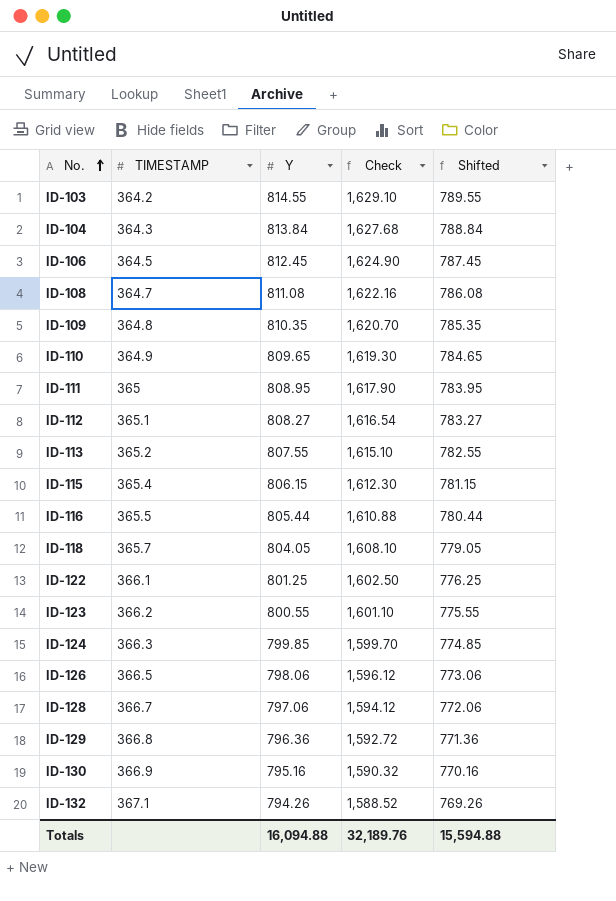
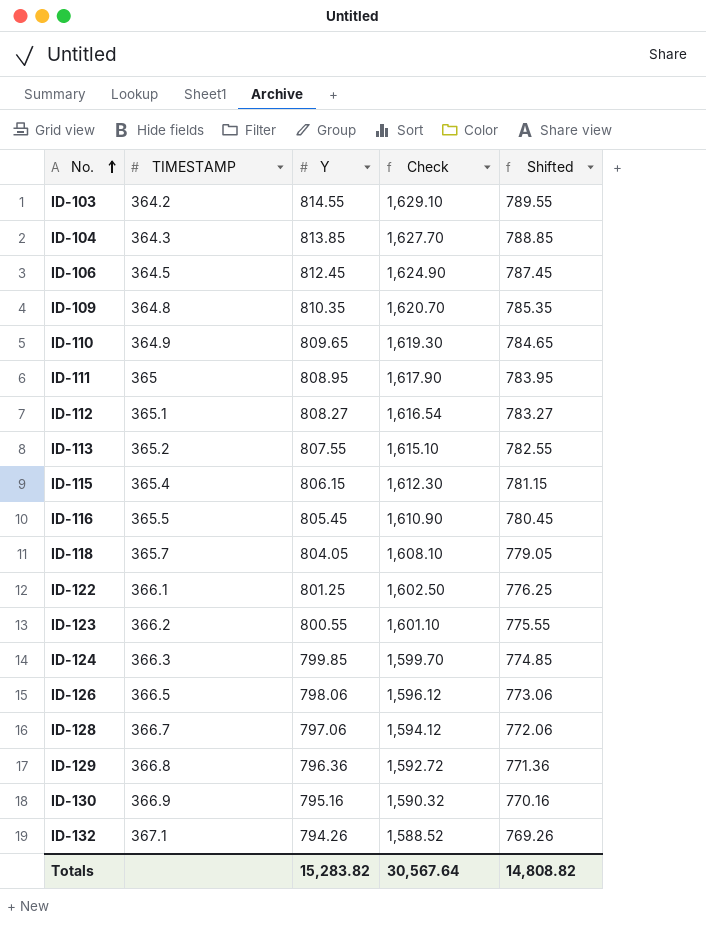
row ID-108: 364.7 | 811.08 | 1,622.16 | 786.08 -> none
ID-104 | Y: 813.84 -> 813.85
ID-104 | Check: 1,627.68 -> 1,627.70
ID-104 | Shifted: 788.84 -> 788.85
ID-116 | Y: 805.44 -> 805.45
ID-116 | Check: 1,610.88 -> 1,610.90
ID-116 | Shifted: 780.44 -> 780.45
Totals | Y: 16,094.88 -> 15,283.82
Totals | Check: 32,189.76 -> 30,567.64
Totals | Shifted: 15,594.88 -> 14,808.82

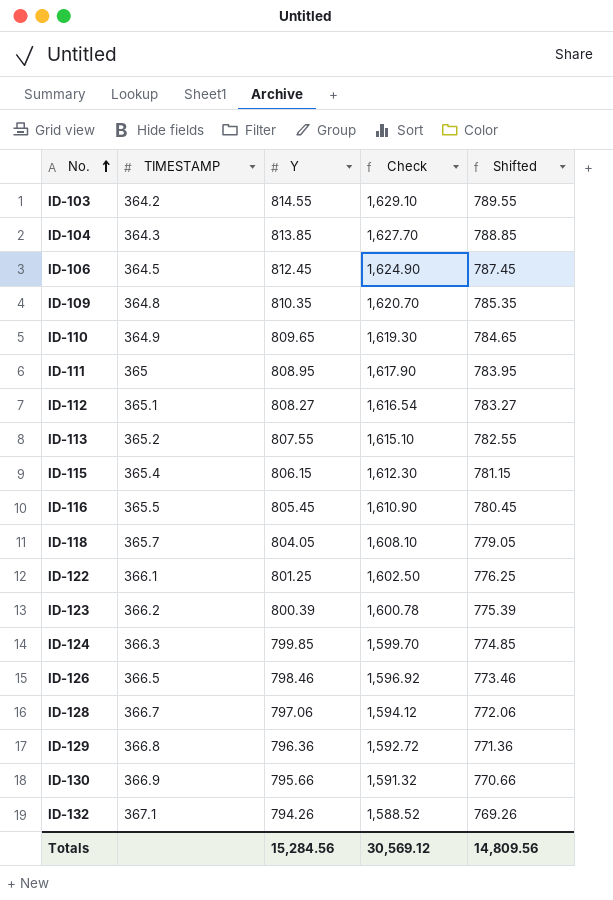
ID-123 | Y: 800.55 -> 800.39
ID-123 | Check: 1,601.10 -> 1,600.78
ID-123 | Shifted: 775.55 -> 775.39
ID-126 | Y: 798.06 -> 798.46
ID-126 | Check: 1,596.12 -> 1,596.92
ID-126 | Shifted: 773.06 -> 773.46
ID-130 | Y: 795.16 -> 795.66
ID-130 | Check: 1,590.32 -> 1,591.32
ID-130 | Shifted: 770.16 -> 770.66
Totals | Y: 15,283.82 -> 15,284.56
Totals | Check: 30,567.64 -> 30,569.12
Totals | Shifted: 14,808.82 -> 14,809.56

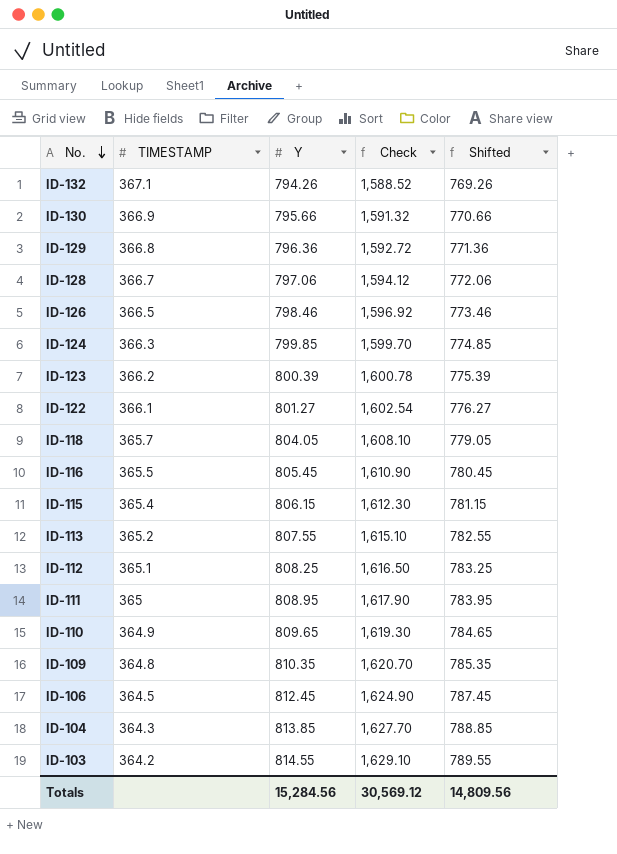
row order: No. ascending -> No. descending
ID-122 | Y: 801.25 -> 801.27
ID-122 | Check: 1,602.50 -> 1,602.54
ID-122 | Shifted: 776.25 -> 776.27
ID-112 | Y: 808.27 -> 808.25
ID-112 | Check: 1,616.54 -> 1,616.50
ID-112 | Shifted: 783.27 -> 783.25

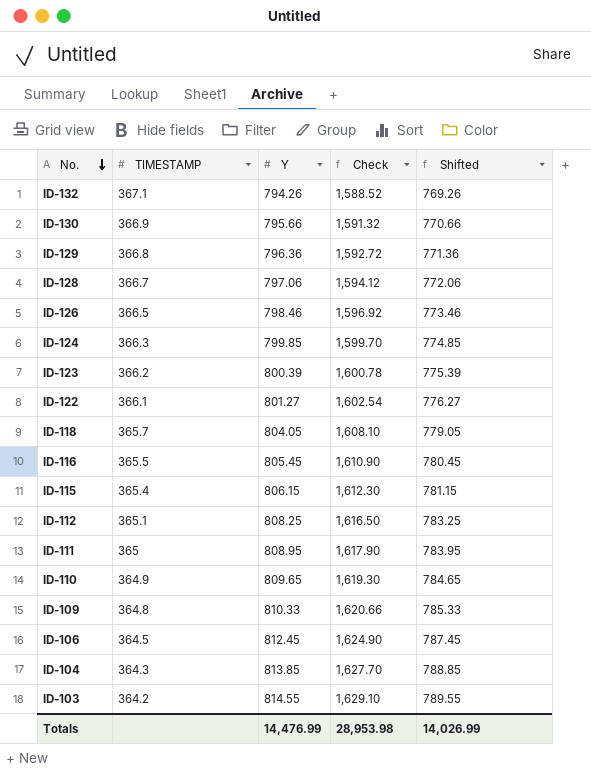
row ID-113: 365.2 | 807.55 | 1,615.10 | 782.55 -> none
ID-109 | Y: 810.35 -> 810.33
ID-109 | Check: 1,620.70 -> 1,620.66
ID-109 | Shifted: 785.35 -> 785.33
Totals | Y: 15,284.56 -> 14,476.99
Totals | Check: 30,569.12 -> 28,953.98
Totals | Shifted: 14,809.56 -> 14,026.99

